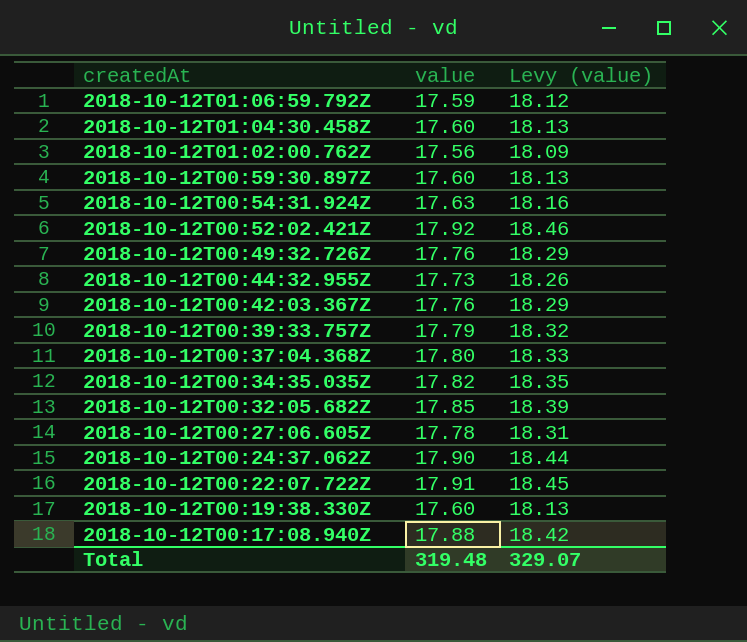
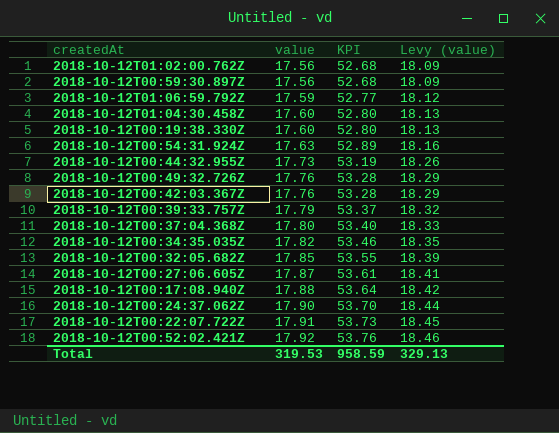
row order: createdAt descending -> value ascending
column KPI | formula: none -> [value] * 3
2018-10-12T00:59:30.897Z | value: 17.60 -> 17.56
2018-10-12T00:59:30.897Z | Levy (value): 18.13 -> 18.09
2018-10-12T00:27:06.605Z | value: 17.78 -> 17.87
2018-10-12T00:27:06.605Z | Levy (value): 18.31 -> 18.41
Total | value: 319.48 -> 319.53
Total | Levy (value): 329.07 -> 329.13

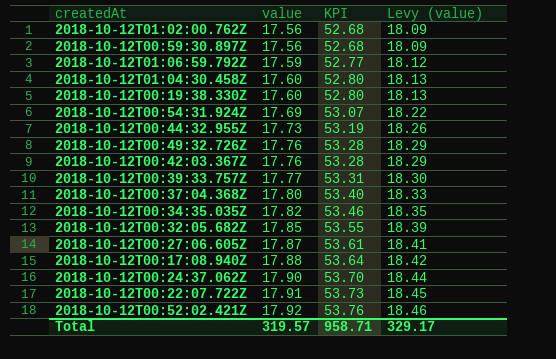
2018-10-12T00:54:31.924Z | value: 17.63 -> 17.69
2018-10-12T00:54:31.924Z | KPI: 52.89 -> 53.07
2018-10-12T00:54:31.924Z | Levy (value): 18.16 -> 18.22
2018-10-12T00:39:33.757Z | value: 17.79 -> 17.77
2018-10-12T00:39:33.757Z | KPI: 53.37 -> 53.31
2018-10-12T00:39:33.757Z | Levy (value): 18.32 -> 18.30
Total | value: 319.53 -> 319.57
Total | KPI: 958.59 -> 958.71
Total | Levy (value): 329.13 -> 329.17

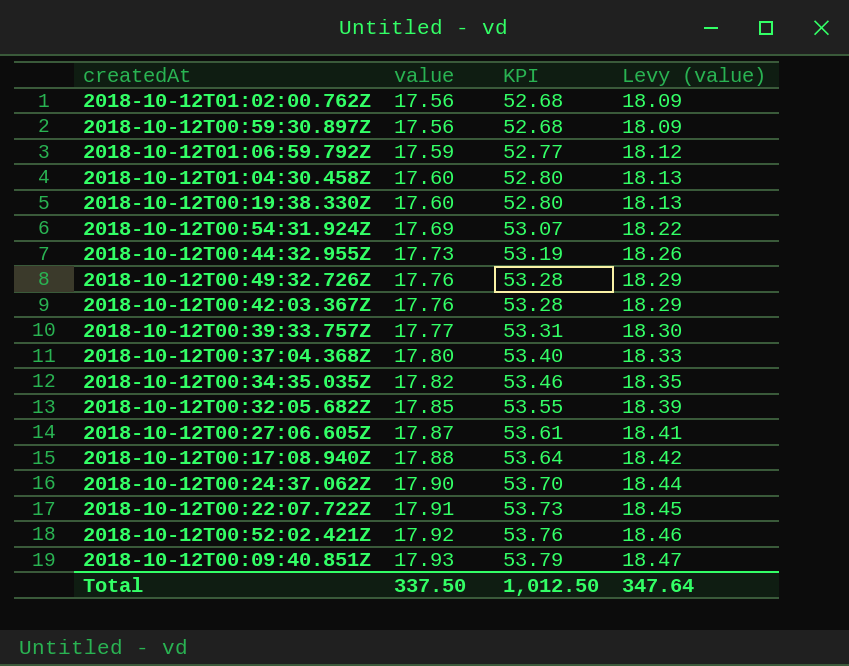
row 2018-10-12T00:09:40.851Z: none -> 17.93 | 53.79 | 18.47
Total | value: 319.57 -> 337.50
Total | KPI: 958.71 -> 1,012.50
Total | Levy (value): 329.17 -> 347.64

